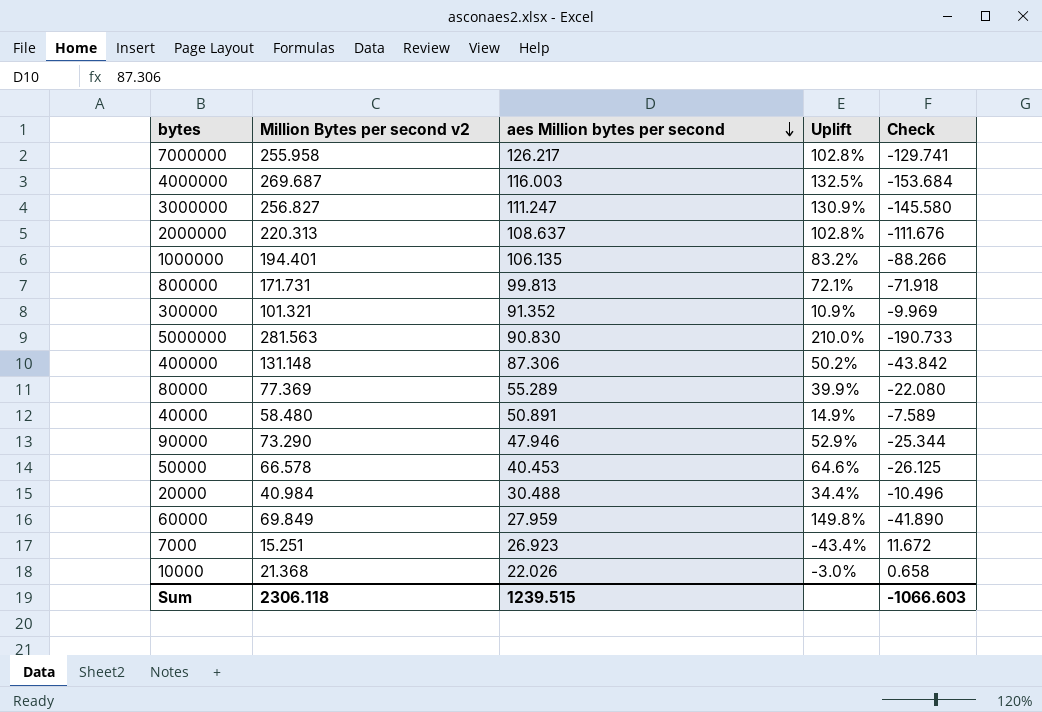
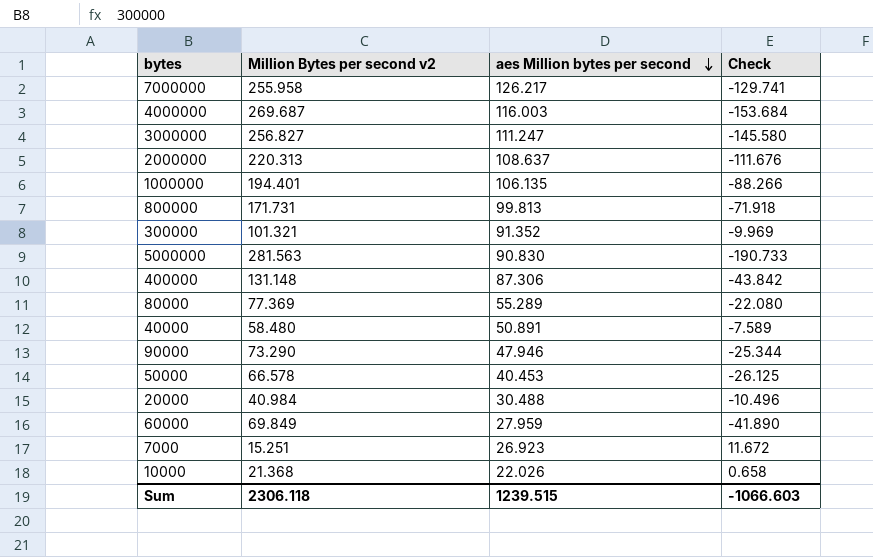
column Uplift | formula: ([Million Bytes per second v2] - [aes Million bytes per second]) / [aes Million bytes per second] -> none

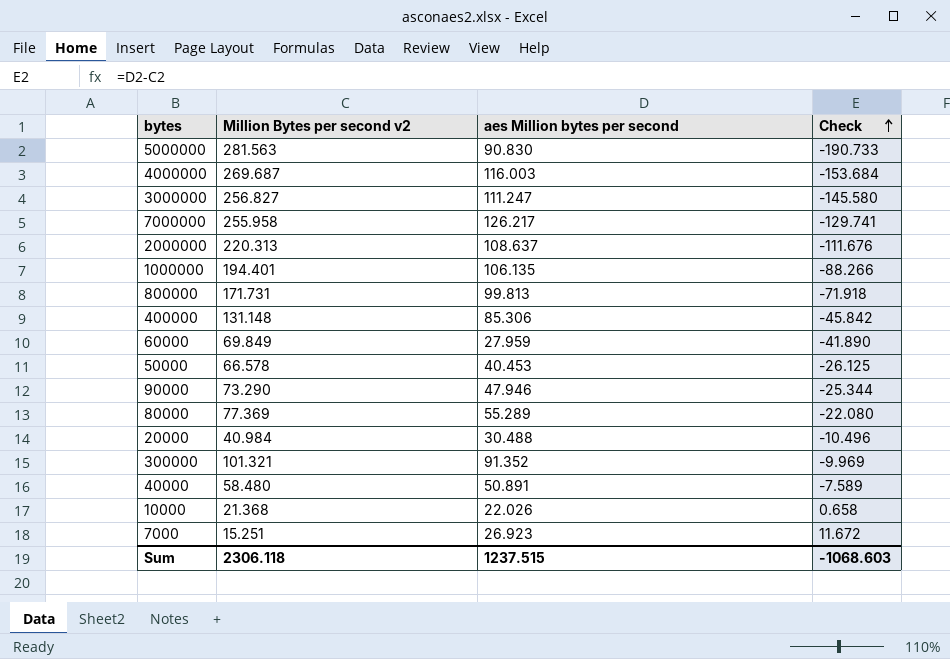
row order: aes Million bytes per second descending -> Check ascending
400000 | aes Million bytes per second: 87.306 -> 85.306
400000 | Check: -43.842 -> -45.842
Sum | aes Million bytes per second: 1239.515 -> 1237.515
Sum | Check: -1066.603 -> -1068.603

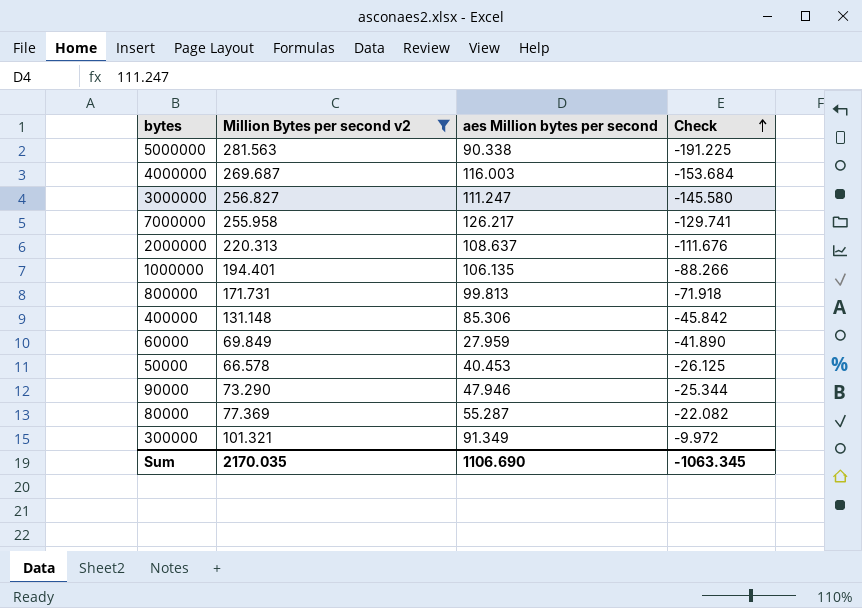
filter: none -> Million Bytes per second v2 >= 66.578
5000000 | aes Million bytes per second: 90.830 -> 90.338
5000000 | Check: -190.733 -> -191.225
80000 | aes Million bytes per second: 55.289 -> 55.287
80000 | Check: -22.080 -> -22.082
300000 | aes Million bytes per second: 91.352 -> 91.349
300000 | Check: -9.969 -> -9.972
Sum | Million Bytes per second v2: 2306.118 -> 2170.035
Sum | aes Million bytes per second: 1237.515 -> 1106.690
Sum | Check: -1068.603 -> -1063.345

